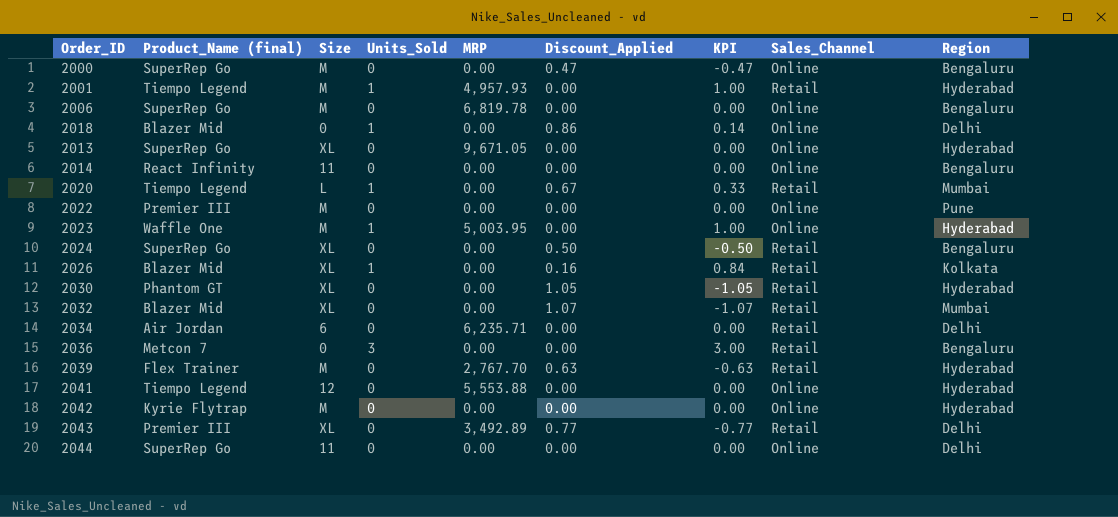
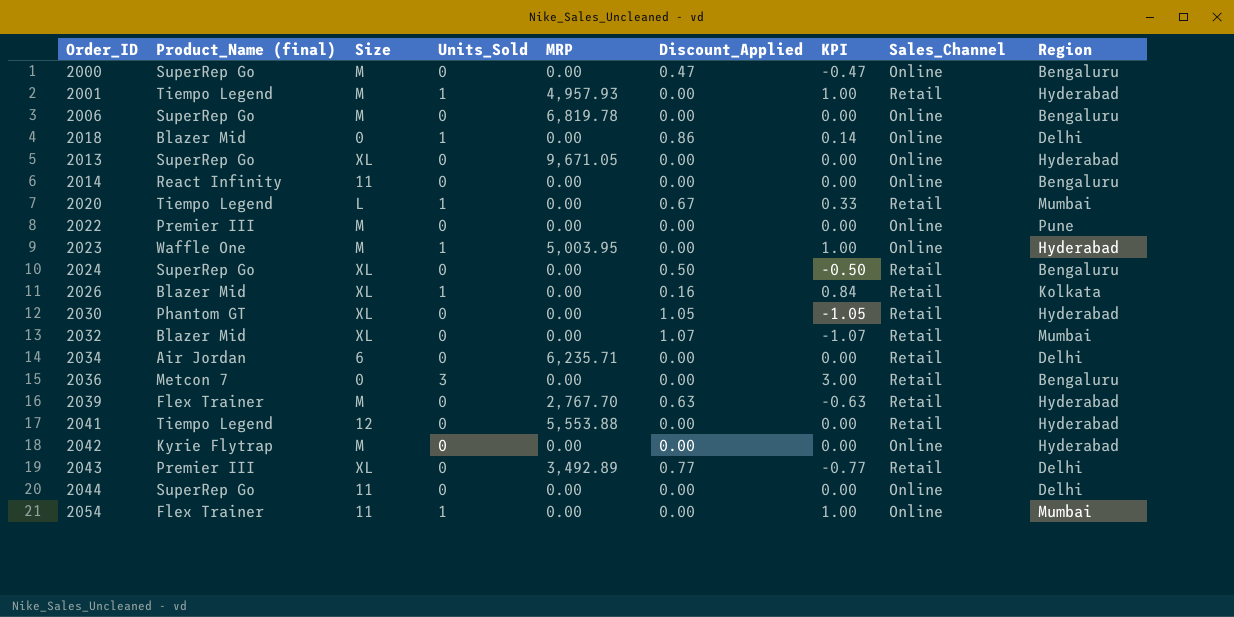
2041 | Sales_Channel: Online -> Retail
row 2054: none -> Flex Trainer | 11 | 1 | 0.00 | 0.00 | 1.00 | Online | Mumbai

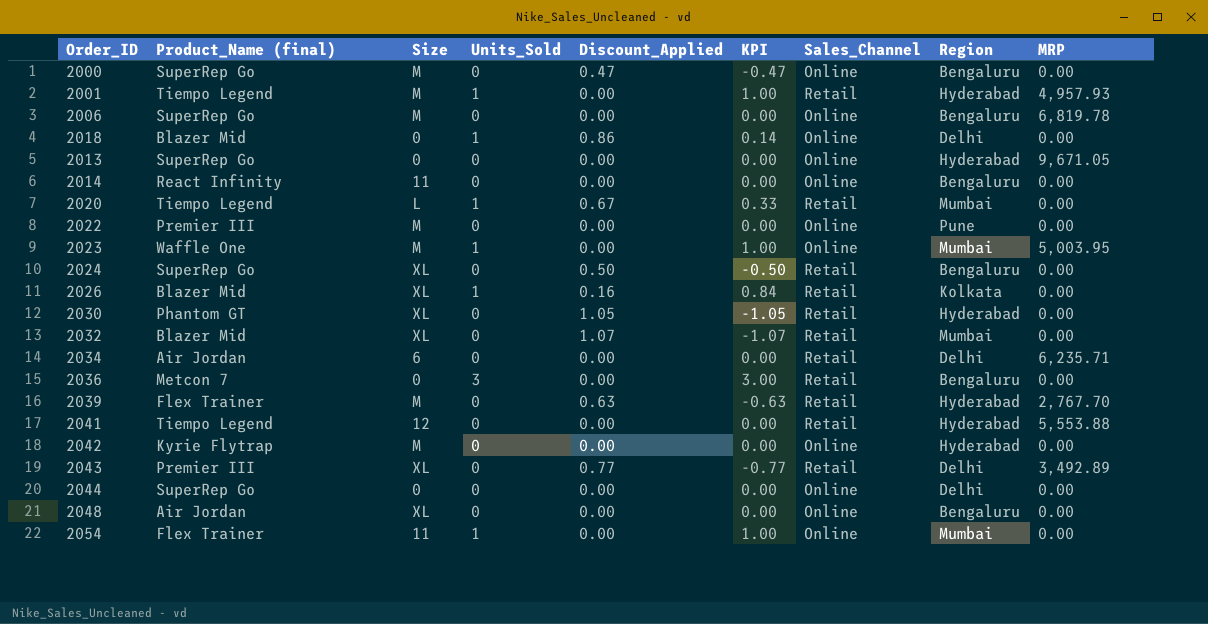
column MRP | position: 5 -> 9
2013 | Size: XL -> 0
2023 | Region: Hyderabad -> Mumbai
2044 | Size: 11 -> 0
row 2048: none -> Air Jordan | XL | 0 | 0.00 | 0.00 | Online | Bengaluru | 0.00

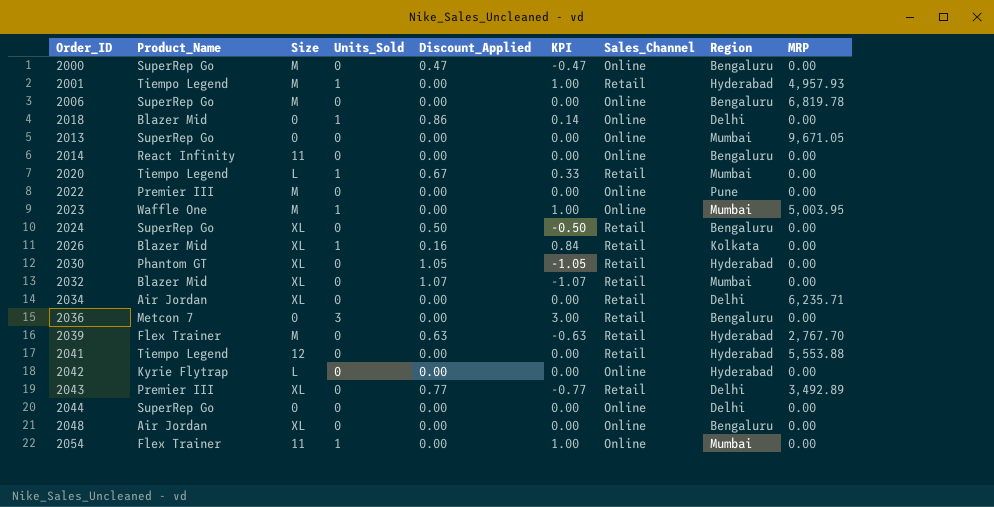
column name: Product_Name (final) -> Product_Name
2013 | Region: Hyderabad -> Mumbai
2034 | Size: 6 -> XL
2042 | Size: M -> L

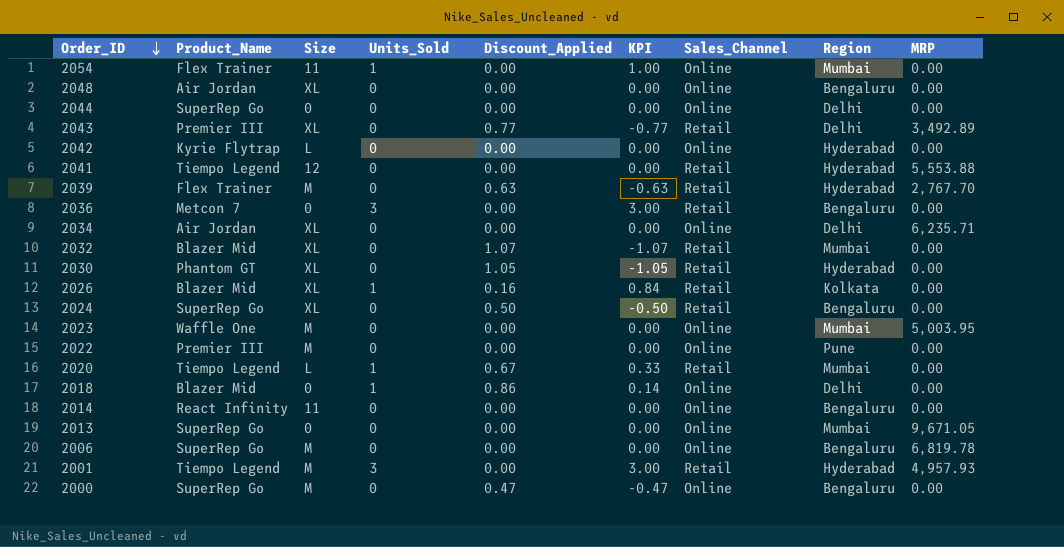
row order: none -> Order_ID descending
2034 | Sales_Channel: Retail -> Online
2023 | Units_Sold: 1 -> 0
2023 | KPI: 1.00 -> 0.00
2001 | Units_Sold: 1 -> 3
2001 | KPI: 1.00 -> 3.00

